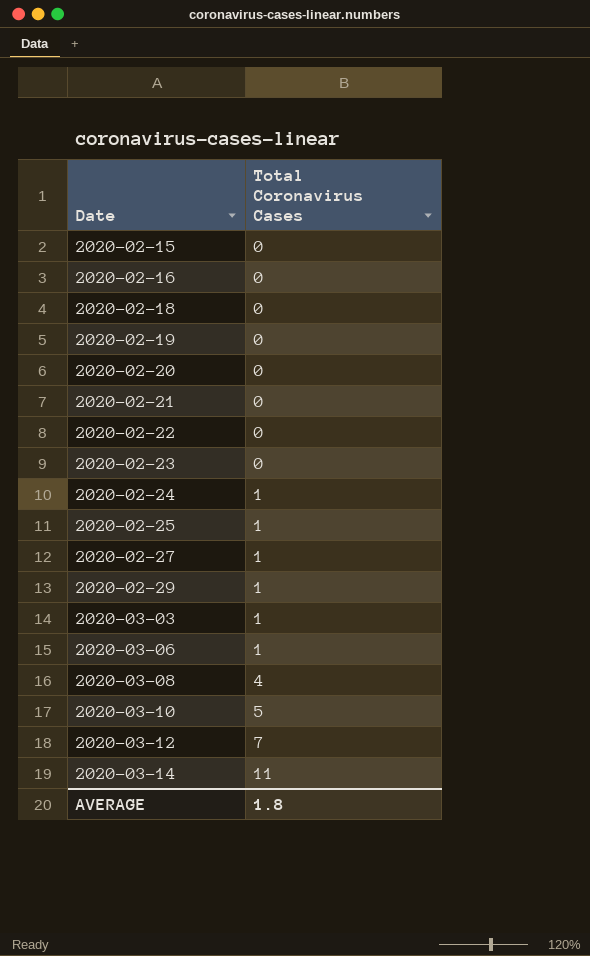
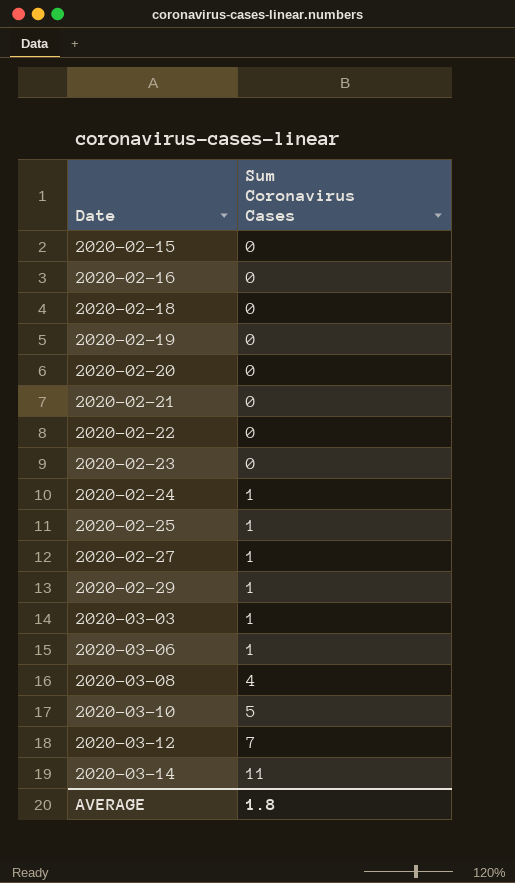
column name: Total Coronavirus Cases -> Sum Coronavirus Cases

